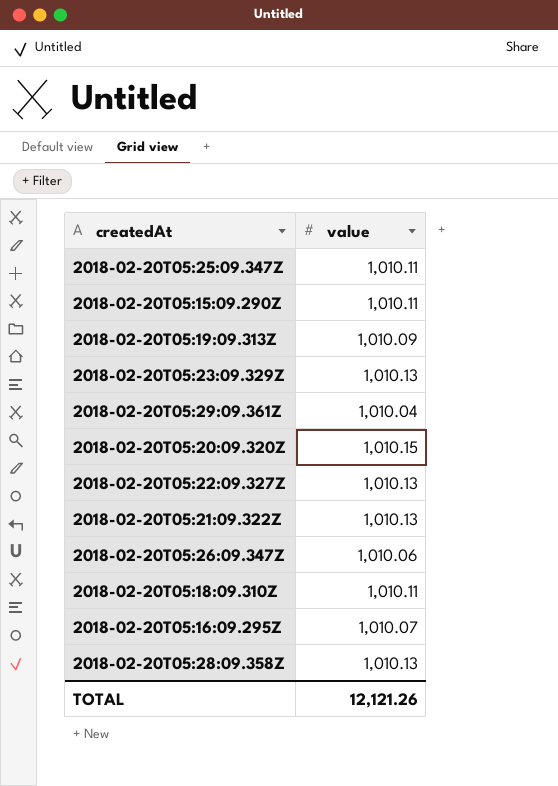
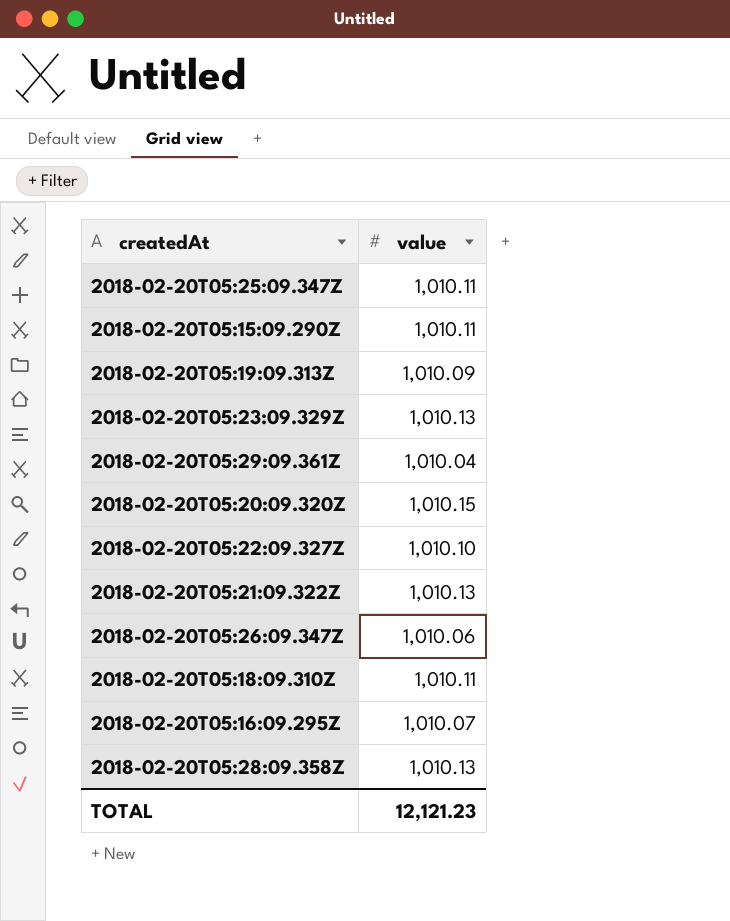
2018-02-20T05:22:09.327Z | value: 1,010.13 -> 1,010.10
TOTAL | value: 12,121.26 -> 12,121.23

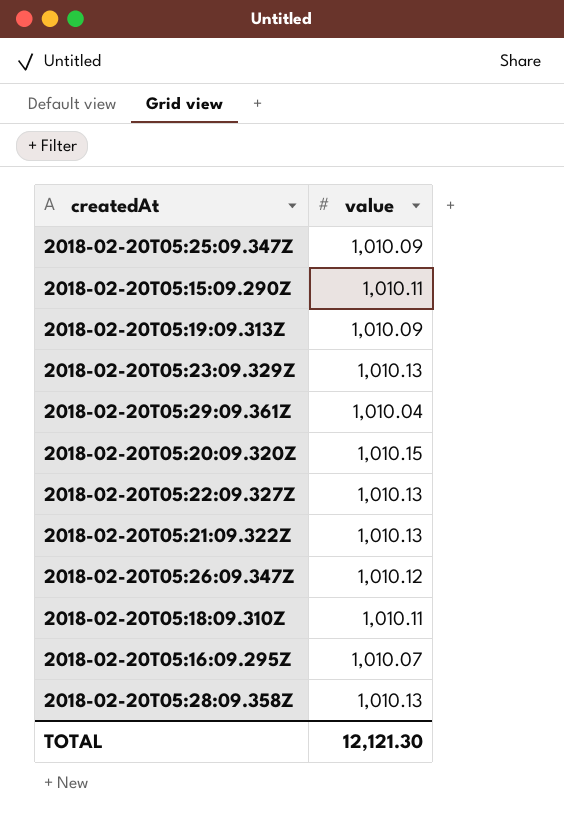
2018-02-20T05:25:09.347Z | value: 1,010.11 -> 1,010.09
2018-02-20T05:22:09.327Z | value: 1,010.10 -> 1,010.13
2018-02-20T05:26:09.347Z | value: 1,010.06 -> 1,010.12
TOTAL | value: 12,121.23 -> 12,121.30

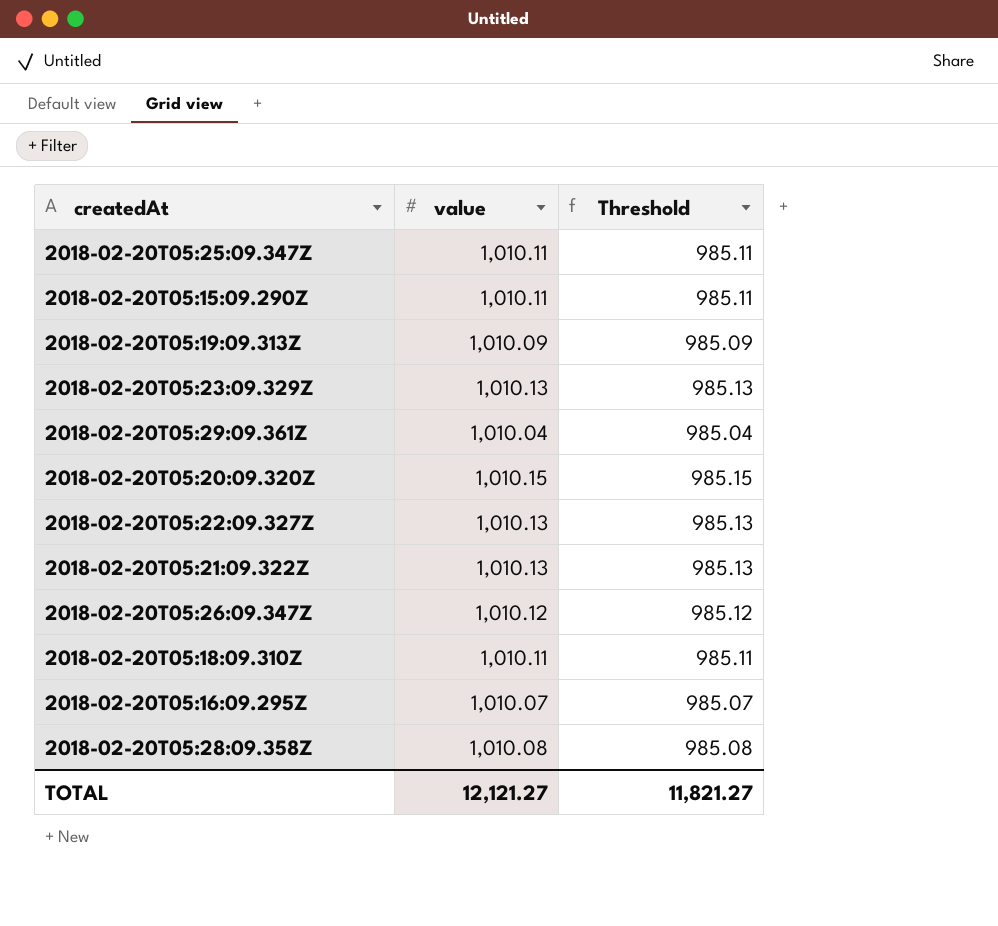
column Threshold | formula: none -> [value] - 25
2018-02-20T05:25:09.347Z | value: 1,010.09 -> 1,010.11
2018-02-20T05:28:09.358Z | value: 1,010.13 -> 1,010.08
TOTAL | value: 12,121.30 -> 12,121.27

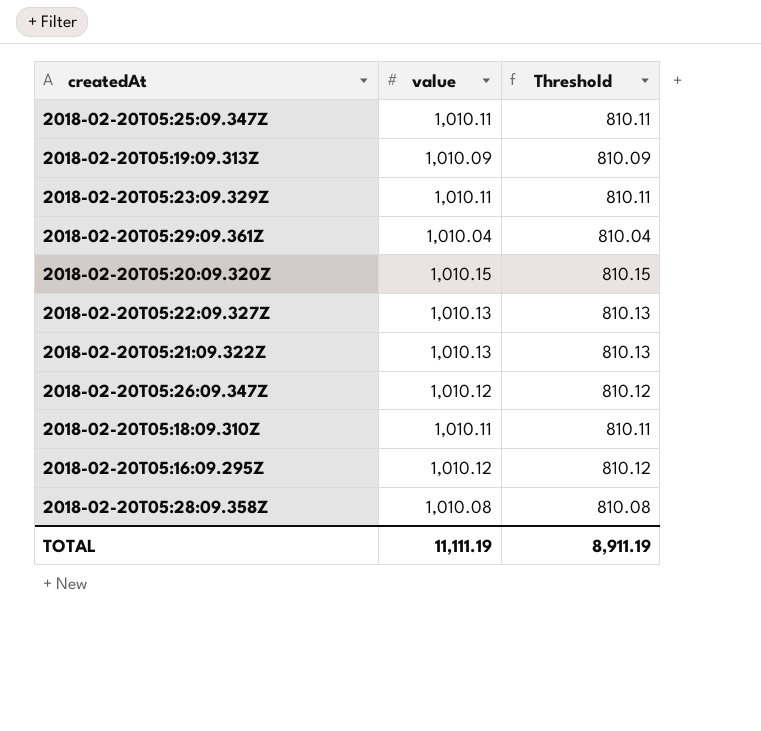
column Threshold | formula: [value] - 25 -> [value] - 200
row 2018-02-20T05:15:09.290Z: 1,010.11 | 985.11 -> none
2018-02-20T05:23:09.329Z | value: 1,010.13 -> 1,010.11
2018-02-20T05:16:09.295Z | value: 1,010.07 -> 1,010.12
TOTAL | value: 12,121.27 -> 11,111.19
TOTAL | Threshold: 11,821.27 -> 8,911.19

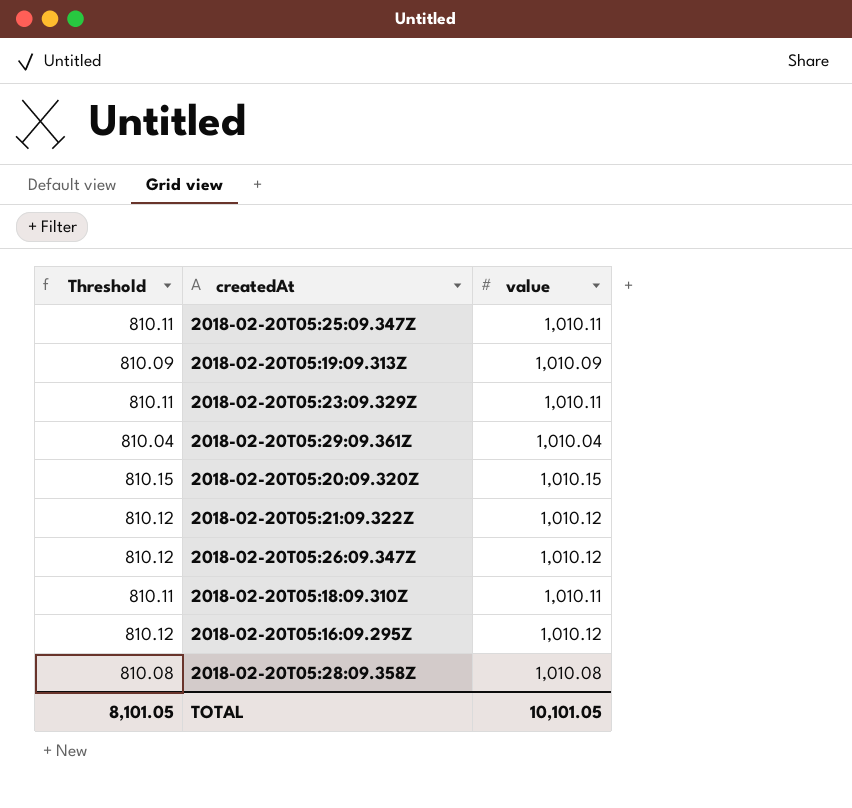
column Threshold | position: 3 -> 1
row 2018-02-20T05:22:09.327Z: 1,010.13 | 810.13 -> none
2018-02-20T05:21:09.322Z | Threshold: 810.13 -> 810.12
2018-02-20T05:21:09.322Z | value: 1,010.13 -> 1,010.12
TOTAL | Threshold: 8,911.19 -> 8,101.05
TOTAL | value: 11,111.19 -> 10,101.05

